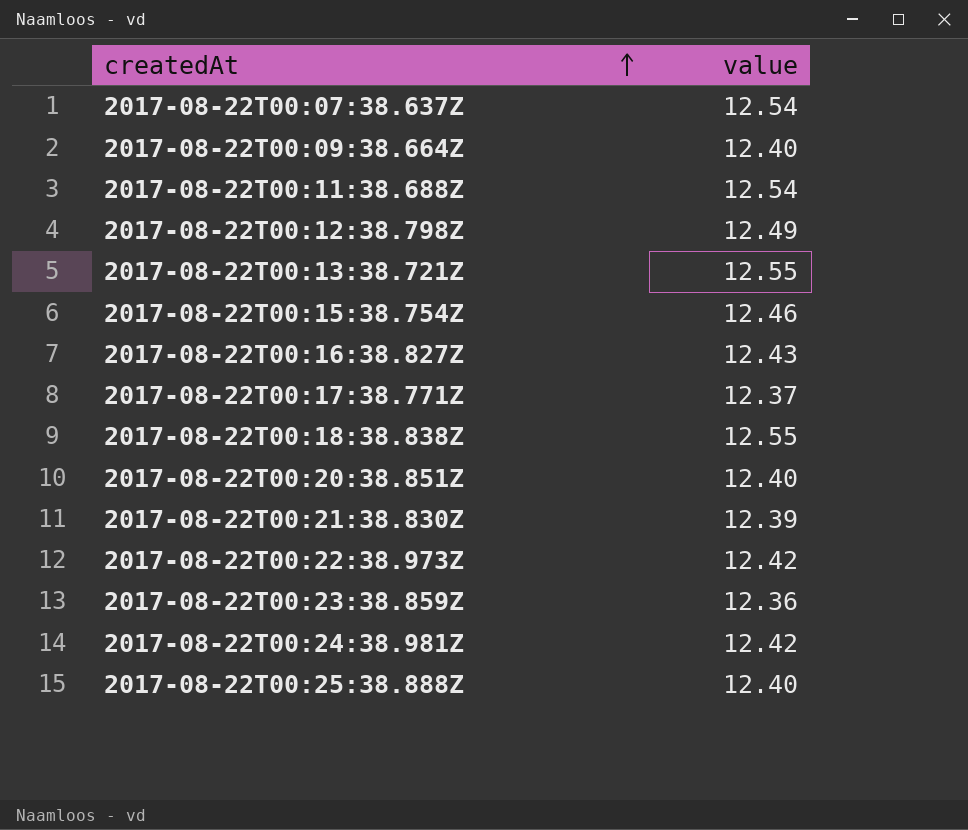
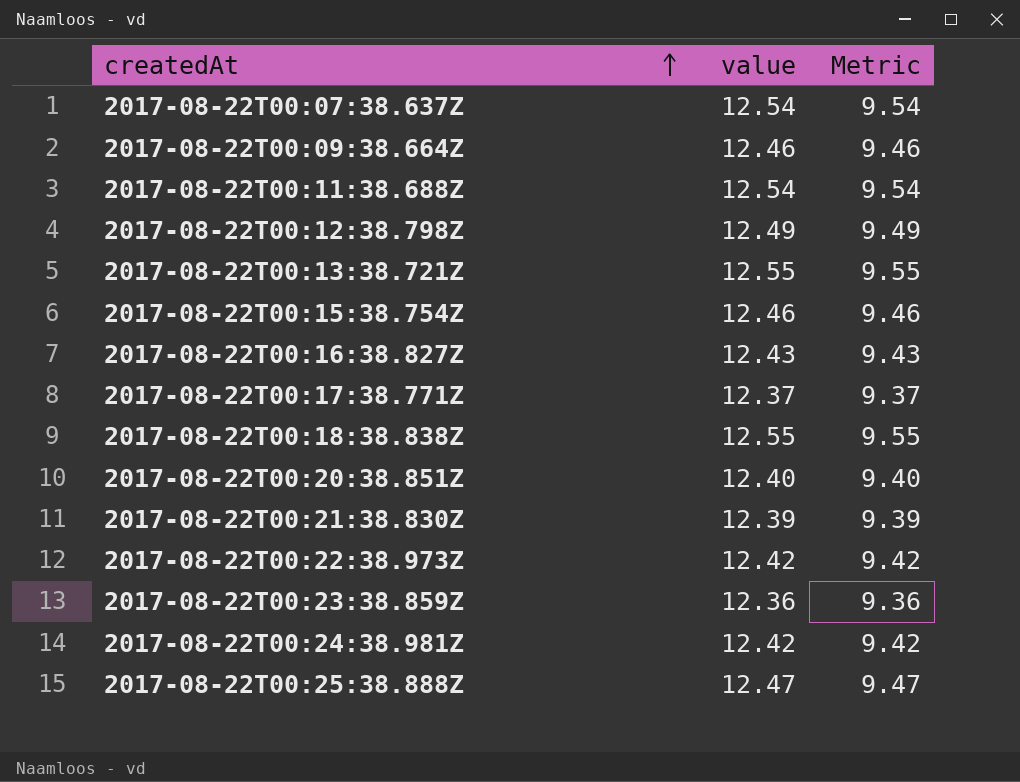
column Metric | formula: none -> [value] - 3
2017-08-22T00:09:38.664Z | value: 12.40 -> 12.46
2017-08-22T00:25:38.888Z | value: 12.40 -> 12.47

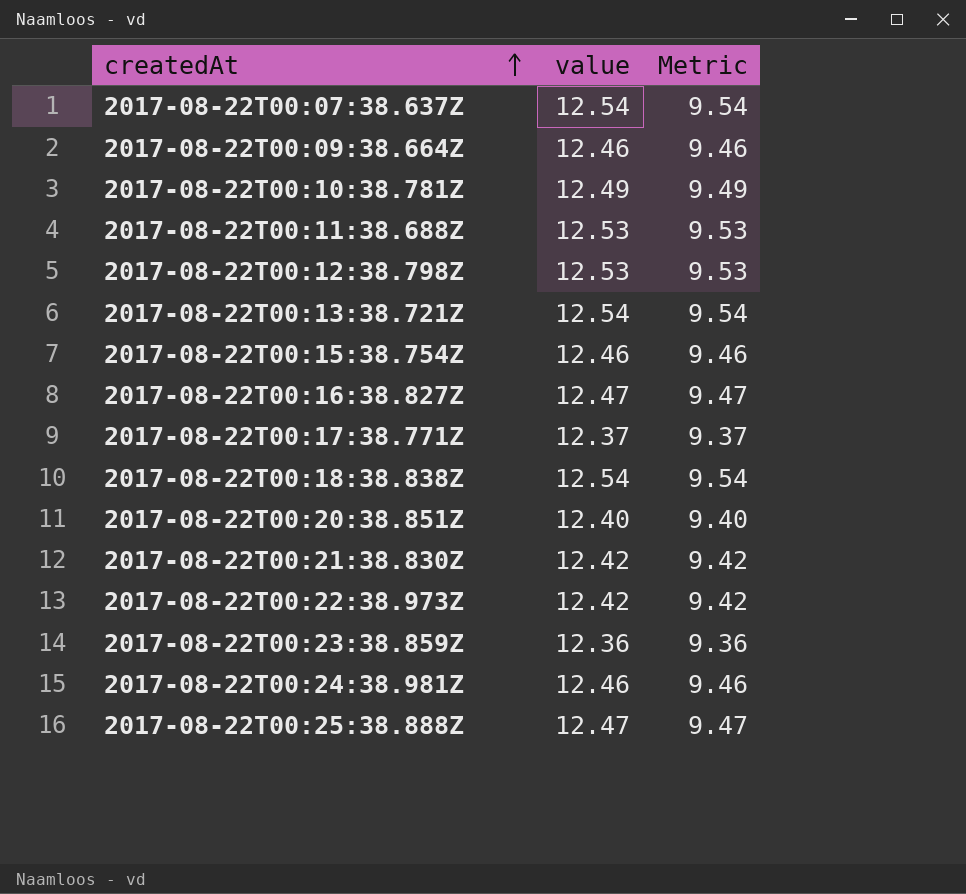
row 2017-08-22T00:10:38.781Z: none -> 12.49 | 9.49
2017-08-22T00:11:38.688Z | value: 12.54 -> 12.53
2017-08-22T00:11:38.688Z | Metric: 9.54 -> 9.53
2017-08-22T00:12:38.798Z | value: 12.49 -> 12.53
2017-08-22T00:12:38.798Z | Metric: 9.49 -> 9.53
2017-08-22T00:13:38.721Z | value: 12.55 -> 12.54
2017-08-22T00:13:38.721Z | Metric: 9.55 -> 9.54
2017-08-22T00:16:38.827Z | value: 12.43 -> 12.47
2017-08-22T00:16:38.827Z | Metric: 9.43 -> 9.47
2017-08-22T00:18:38.838Z | value: 12.55 -> 12.54
2017-08-22T00:18:38.838Z | Metric: 9.55 -> 9.54
2017-08-22T00:21:38.830Z | value: 12.39 -> 12.42
2017-08-22T00:21:38.830Z | Metric: 9.39 -> 9.42
2017-08-22T00:24:38.981Z | value: 12.42 -> 12.46
2017-08-22T00:24:38.981Z | Metric: 9.42 -> 9.46

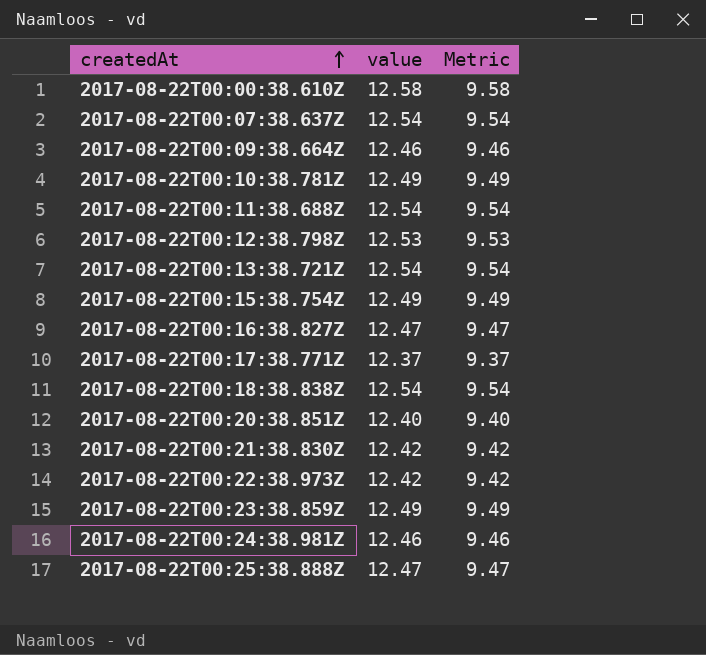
row 2017-08-22T00:00:38.610Z: none -> 12.58 | 9.58
2017-08-22T00:11:38.688Z | value: 12.53 -> 12.54
2017-08-22T00:11:38.688Z | Metric: 9.53 -> 9.54
2017-08-22T00:15:38.754Z | value: 12.46 -> 12.49
2017-08-22T00:15:38.754Z | Metric: 9.46 -> 9.49
2017-08-22T00:23:38.859Z | value: 12.36 -> 12.49
2017-08-22T00:23:38.859Z | Metric: 9.36 -> 9.49

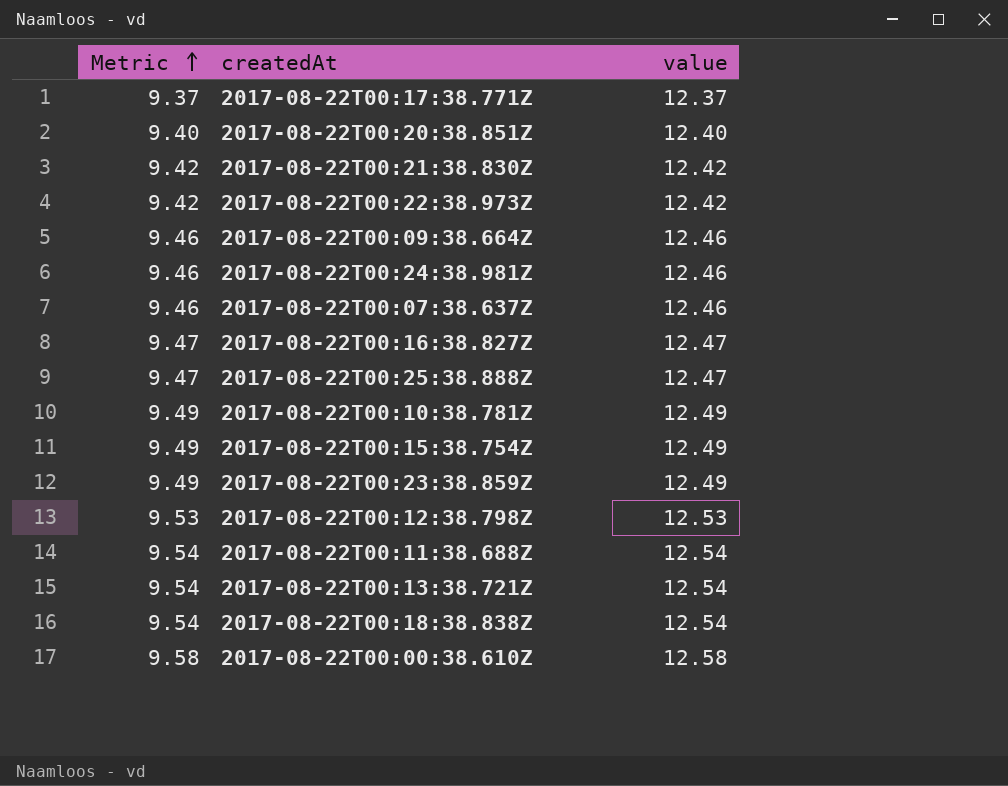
row order: createdAt ascending -> Metric ascending
column Metric | position: 3 -> 1
2017-08-22T00:07:38.637Z | Metric: 9.54 -> 9.46
2017-08-22T00:07:38.637Z | value: 12.54 -> 12.46

